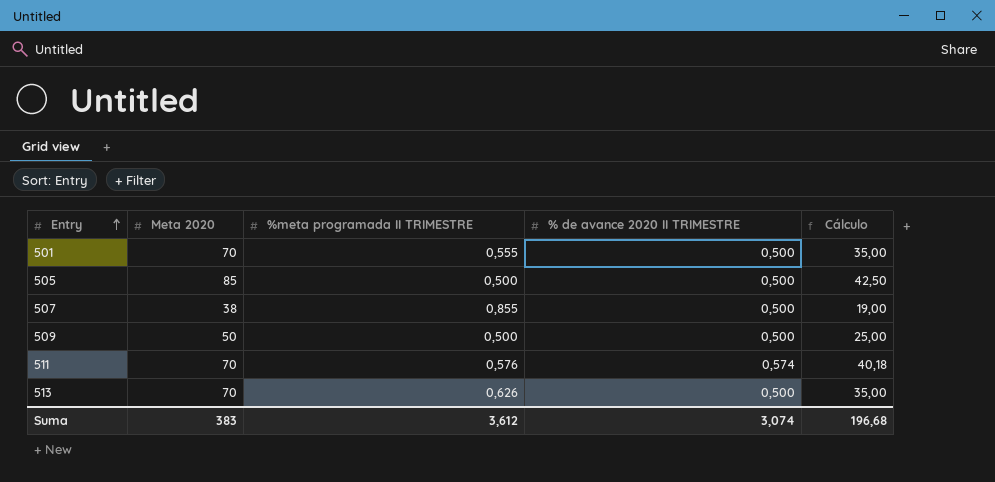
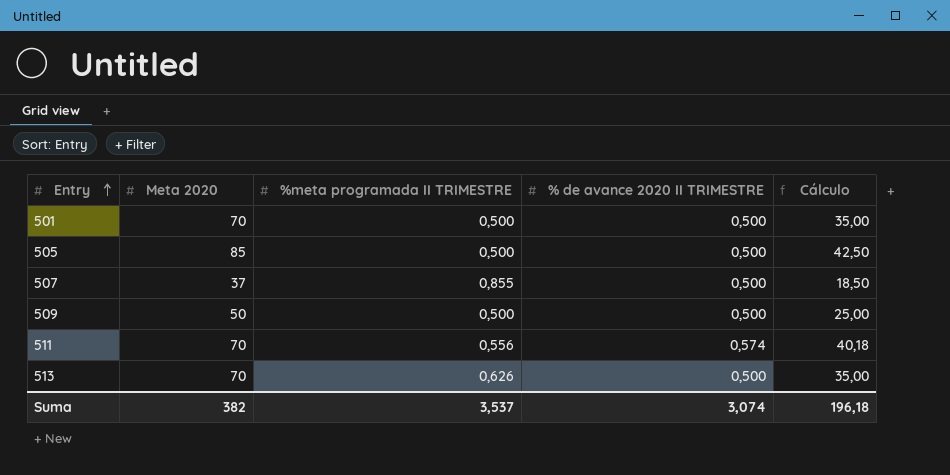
501 | %meta programada II TRIMESTRE: 0,555 -> 0,500
507 | Meta 2020: 38 -> 37
507 | Cálculo: 19,00 -> 18,50
511 | %meta programada II TRIMESTRE: 0,576 -> 0,556
Suma | Meta 2020: 383 -> 382
Suma | %meta programada II TRIMESTRE: 3,612 -> 3,537
Suma | Cálculo: 196,68 -> 196,18

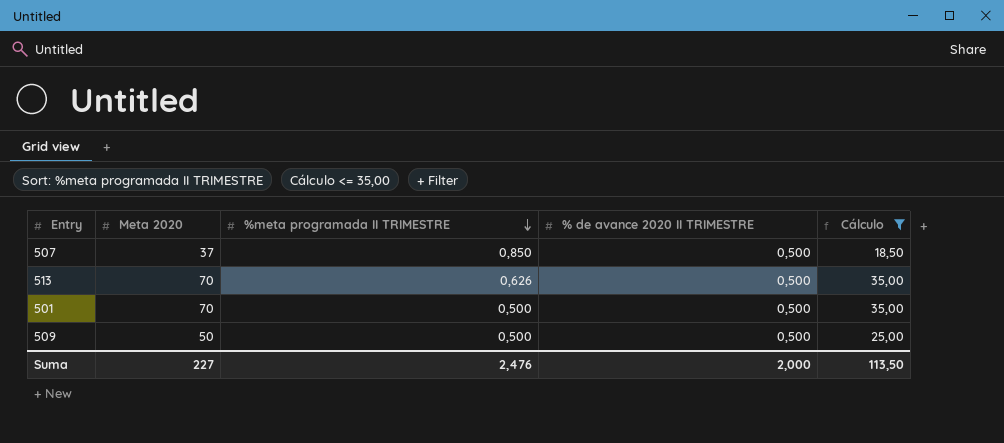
filter: none -> Cálculo <= 35,00
row order: Entry ascending -> %meta programada II TRIMESTRE descending
507 | %meta programada II TRIMESTRE: 0,855 -> 0,850
Suma | Meta 2020: 382 -> 227
Suma | %meta programada II TRIMESTRE: 3,537 -> 2,476
Suma | % de avance 2020 II TRIMESTRE: 3,074 -> 2,000
Suma | Cálculo: 196,18 -> 113,50

